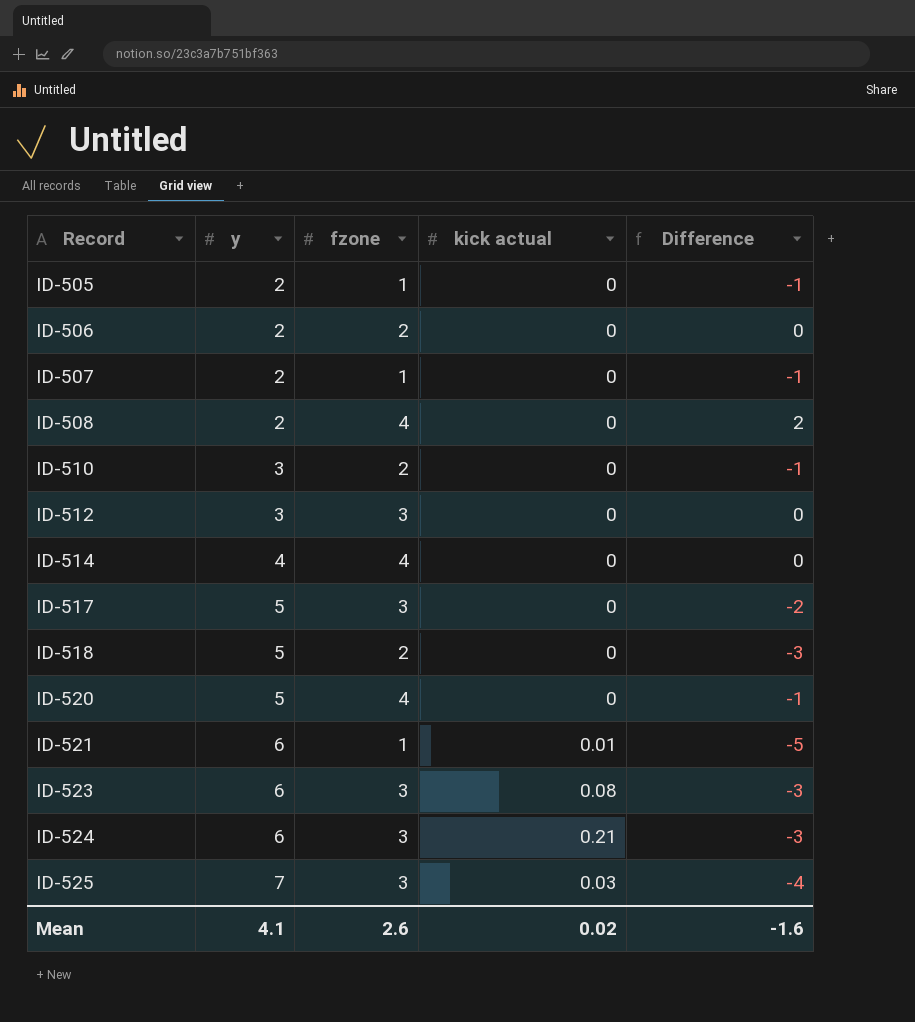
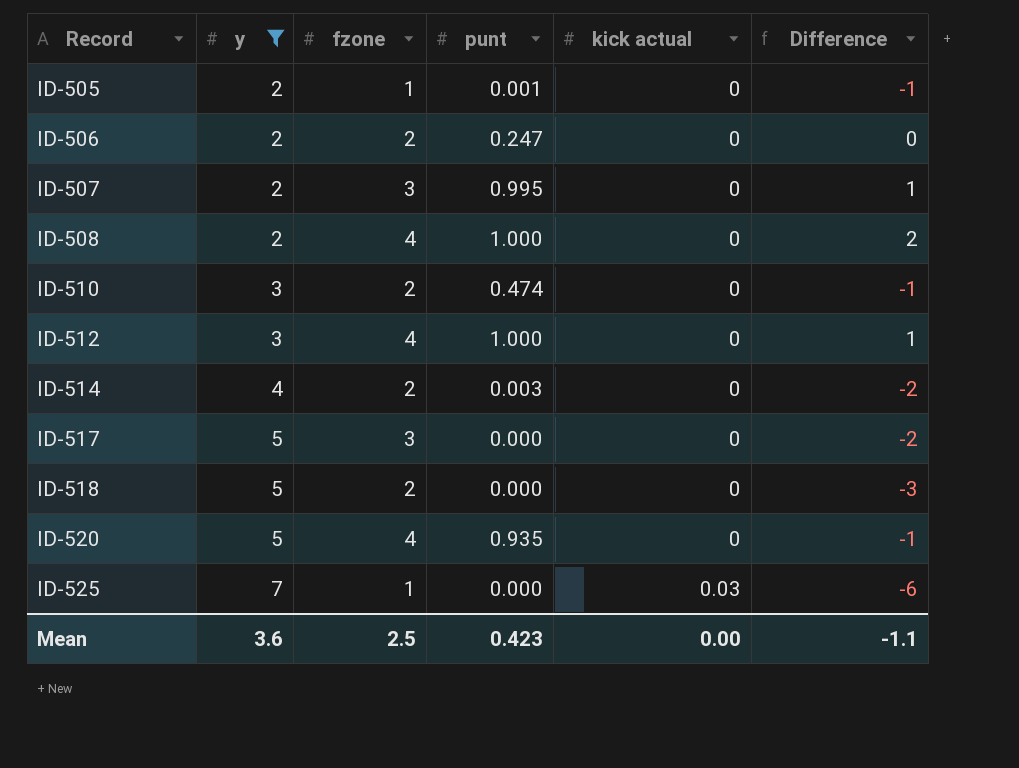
filter: none -> y != 6
column punt | position: none -> 4
ID-507 | fzone: 1 -> 3
ID-507 | Difference: -1 -> 1
ID-512 | fzone: 3 -> 4
ID-512 | Difference: 0 -> 1
ID-514 | fzone: 4 -> 2
ID-514 | Difference: 0 -> -2
ID-525 | fzone: 3 -> 1
ID-525 | Difference: -4 -> -6
Mean | y: 4.1 -> 3.6
Mean | fzone: 2.6 -> 2.5
Mean | kick actual: 0.02 -> 0.00
Mean | Difference: -1.6 -> -1.1

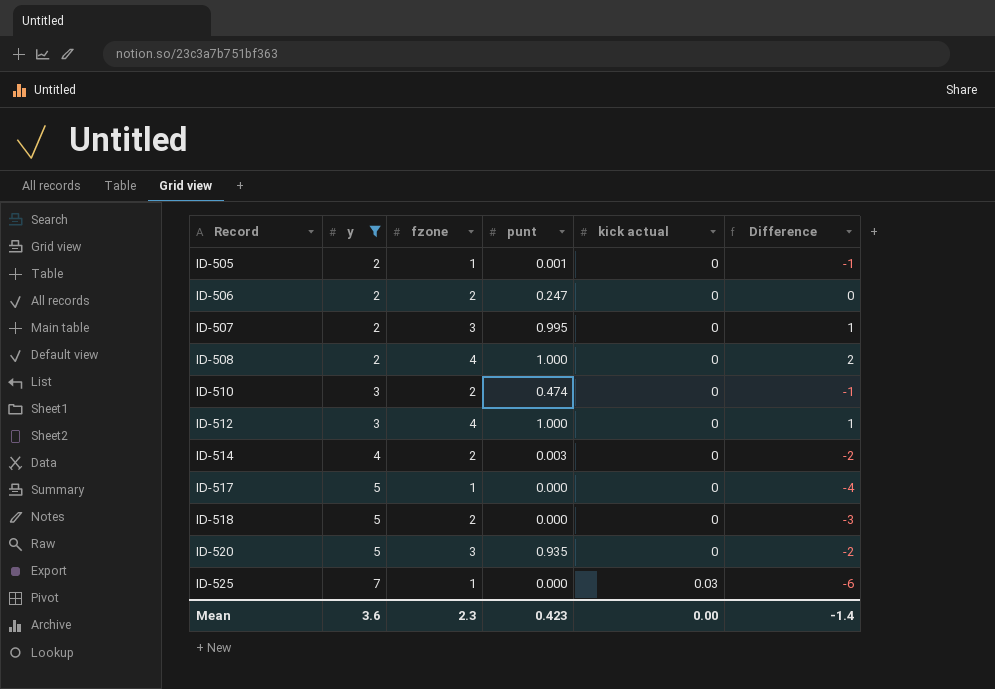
ID-517 | fzone: 3 -> 1
ID-517 | Difference: -2 -> -4
ID-520 | fzone: 4 -> 3
ID-520 | Difference: -1 -> -2
Mean | fzone: 2.5 -> 2.3
Mean | Difference: -1.1 -> -1.4

